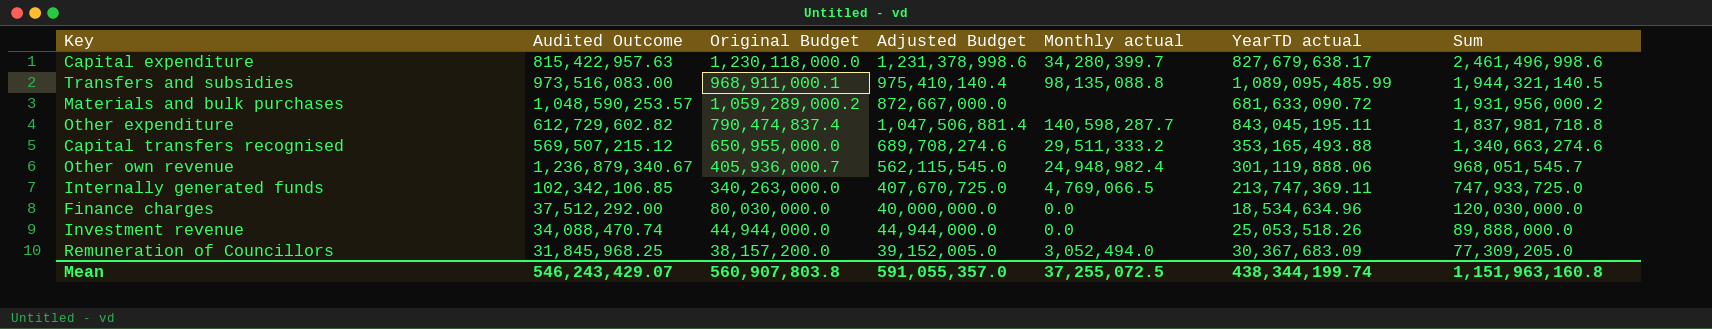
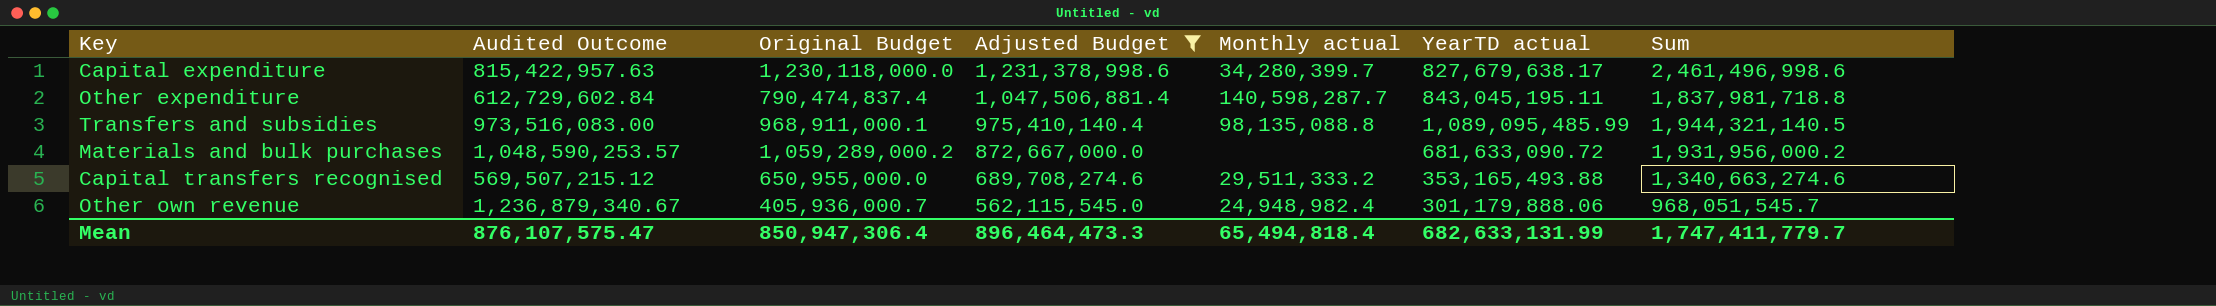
filter: none -> Adjusted Budget >= 562,115,545.0
row order: Sum descending -> Adjusted Budget descending
Other expenditure | Audited Outcome: 612,729,602.82 -> 612,729,602.84
Other own revenue | YearTD actual: 301,119,888.06 -> 301,179,888.06
Mean | Audited Outcome: 546,243,429.07 -> 876,107,575.47
Mean | Original Budget: 560,907,803.8 -> 850,947,306.4
Mean | Adjusted Budget: 591,055,357.0 -> 896,464,473.3
Mean | Monthly actual: 37,255,072.5 -> 65,494,818.4
Mean | YearTD actual: 438,344,199.74 -> 682,633,131.99
Mean | Sum: 1,151,963,160.8 -> 1,747,411,779.7

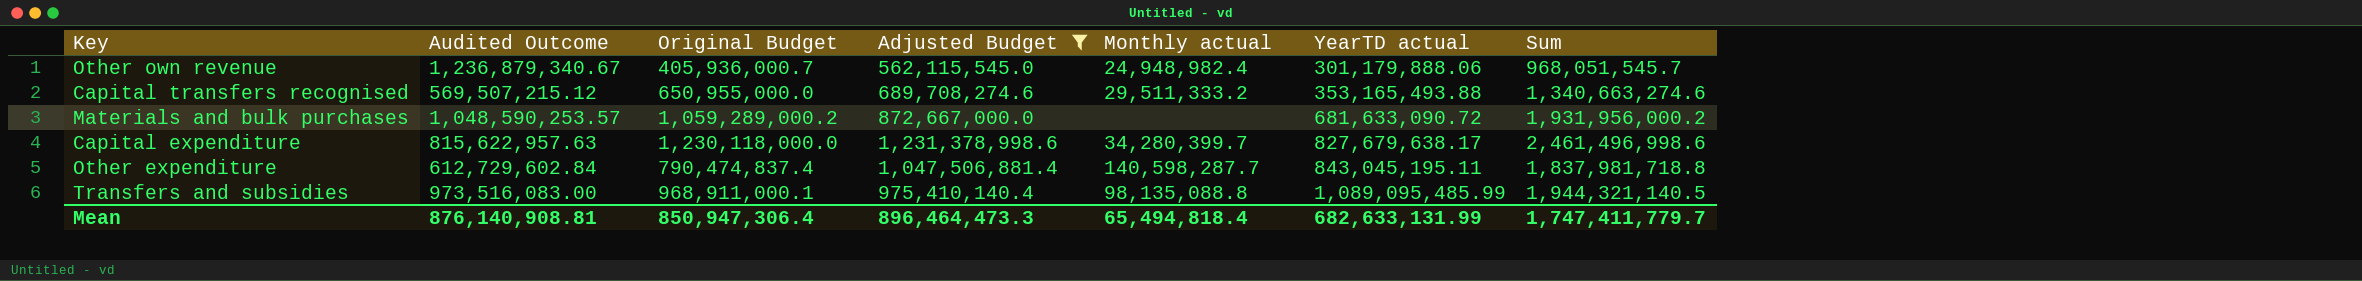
row order: Adjusted Budget descending -> YearTD actual ascending
Capital expenditure | Audited Outcome: 815,422,957.63 -> 815,622,957.63
Mean | Audited Outcome: 876,107,575.47 -> 876,140,908.81

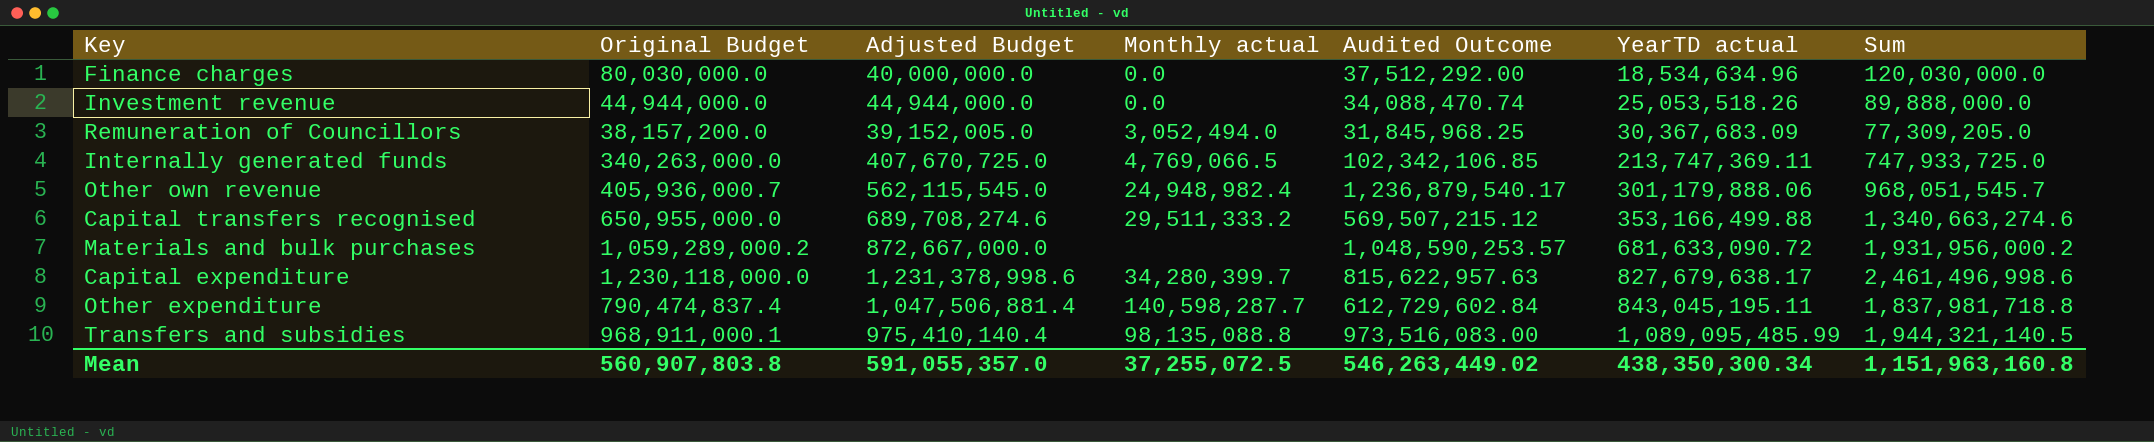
filter: Adjusted Budget >= 562,115,545.0 -> none
column Audited Outcome | position: 2 -> 5
Other own revenue | Audited Outcome: 1,236,879,340.67 -> 1,236,879,540.17
Capital transfers recognised | YearTD actual: 353,165,493.88 -> 353,166,499.88
Mean | Original Budget: 850,947,306.4 -> 560,907,803.8
Mean | Adjusted Budget: 896,464,473.3 -> 591,055,357.0
Mean | Monthly actual: 65,494,818.4 -> 37,255,072.5
Mean | Audited Outcome: 876,140,908.81 -> 546,263,449.02
Mean | YearTD actual: 682,633,131.99 -> 438,350,300.34
Mean | Sum: 1,747,411,779.7 -> 1,151,963,160.8

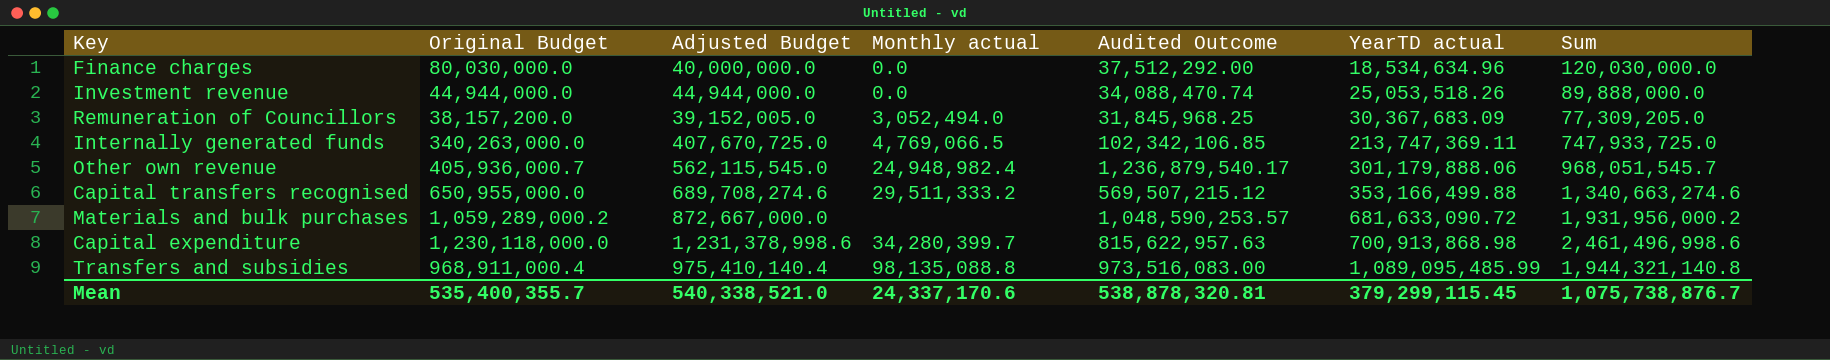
row Other expenditure: 790,474,837.4 | 1,047,506,881.4 | 140,598,287.7 | 612,729,602.84 | 843,045,195.11 | 1,837,981,718.8 -> none
Capital expenditure | YearTD actual: 827,679,638.17 -> 700,913,868.98
Transfers and subsidies | Original Budget: 968,911,000.1 -> 968,911,000.4
Transfers and subsidies | Sum: 1,944,321,140.5 -> 1,944,321,140.8
Mean | Original Budget: 560,907,803.8 -> 535,400,355.7
Mean | Adjusted Budget: 591,055,357.0 -> 540,338,521.0
Mean | Monthly actual: 37,255,072.5 -> 24,337,170.6
Mean | Audited Outcome: 546,263,449.02 -> 538,878,320.81
Mean | YearTD actual: 438,350,300.34 -> 379,299,115.45
Mean | Sum: 1,151,963,160.8 -> 1,075,738,876.7

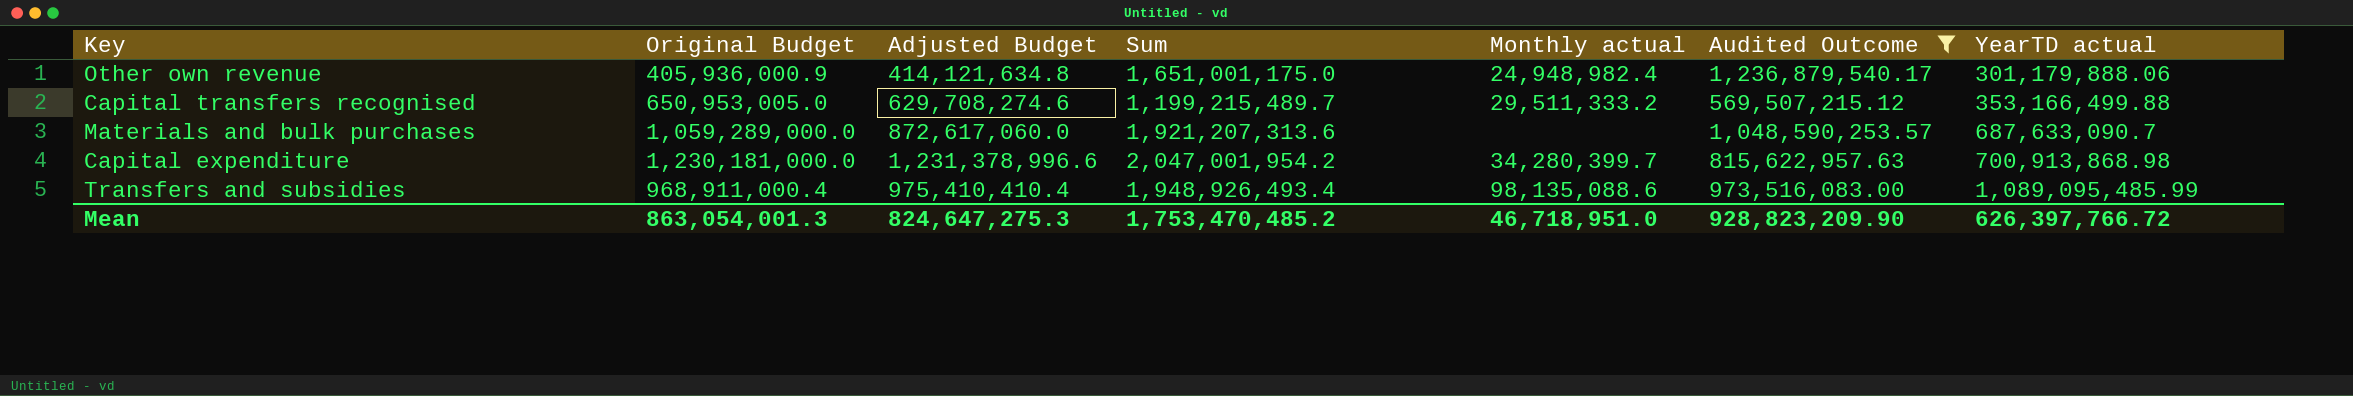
filter: none -> Audited Outcome >= 569,507,215.12
column Sum | formula: [Original Budget] + [Adjusted Budget] -> [Adjusted Budget] + [Audited Outcome]
column Sum | position: 7 -> 4
Other own revenue | Original Budget: 405,936,000.7 -> 405,936,000.9
Other own revenue | Adjusted Budget: 562,115,545.0 -> 414,121,634.8
Capital transfers recognised | Original Budget: 650,955,000.0 -> 650,953,005.0
Capital transfers recognised | Adjusted Budget: 689,708,274.6 -> 629,708,274.6
Materials and bulk purchases | Original Budget: 1,059,289,000.2 -> 1,059,289,000.0
Materials and bulk purchases | Adjusted Budget: 872,667,000.0 -> 872,617,060.0
Materials and bulk purchases | YearTD actual: 681,633,090.72 -> 687,633,090.7
Capital expenditure | Original Budget: 1,230,118,000.0 -> 1,230,181,000.0
Capital expenditure | Adjusted Budget: 1,231,378,998.6 -> 1,231,378,996.6
Transfers and subsidies | Adjusted Budget: 975,410,140.4 -> 975,410,410.4
Transfers and subsidies | Monthly actual: 98,135,088.8 -> 98,135,088.6
Mean | Original Budget: 535,400,355.7 -> 863,054,001.3
Mean | Adjusted Budget: 540,338,521.0 -> 824,647,275.3
Mean | Sum: 1,075,738,876.7 -> 1,753,470,485.2
Mean | Monthly actual: 24,337,170.6 -> 46,718,951.0
Mean | Audited Outcome: 538,878,320.81 -> 928,823,209.90
Mean | YearTD actual: 379,299,115.45 -> 626,397,766.72

